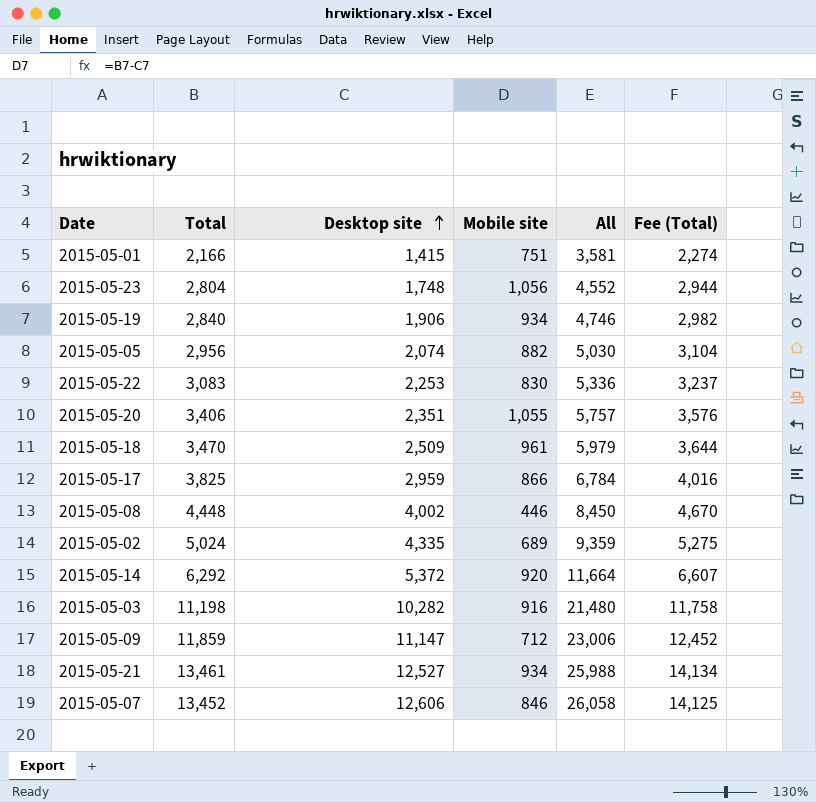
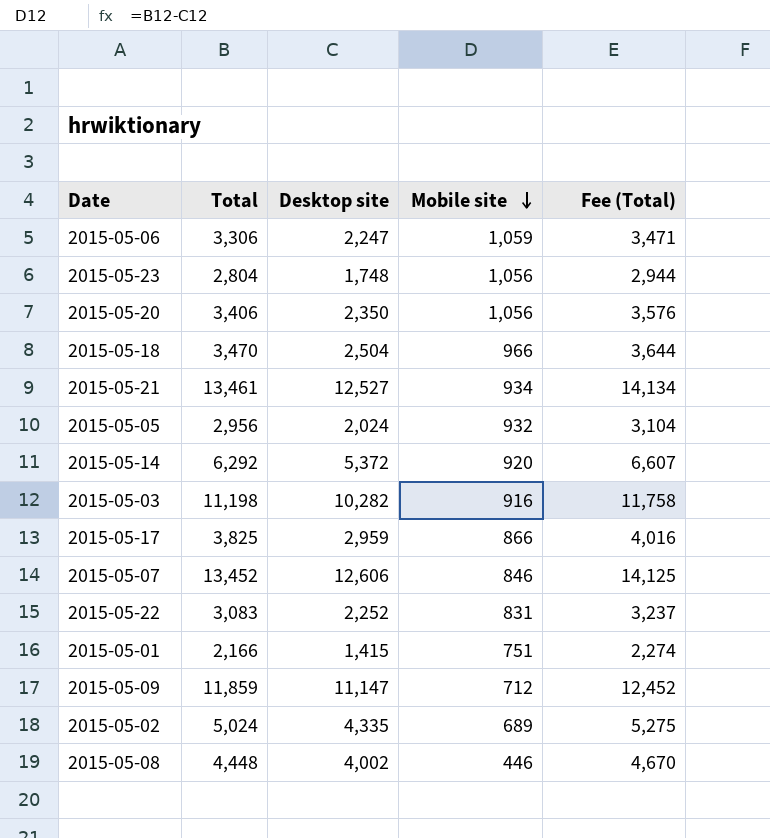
row order: Desktop site ascending -> Mobile site descending
column All | formula: [Total] + [Desktop site] -> none
row 2015-05-19: 2,840 | 1,906 | 934 | 4,746 | 2,982 -> none
row 2015-05-06: none -> 3,306 | 2,247 | 1,059 | 3,471
2015-05-20 | Desktop site: 2,351 -> 2,350
2015-05-20 | Mobile site: 1,055 -> 1,056
2015-05-18 | Desktop site: 2,509 -> 2,504
2015-05-18 | Mobile site: 961 -> 966
2015-05-05 | Desktop site: 2,074 -> 2,024
2015-05-05 | Mobile site: 882 -> 932
2015-05-22 | Desktop site: 2,253 -> 2,252
2015-05-22 | Mobile site: 830 -> 831

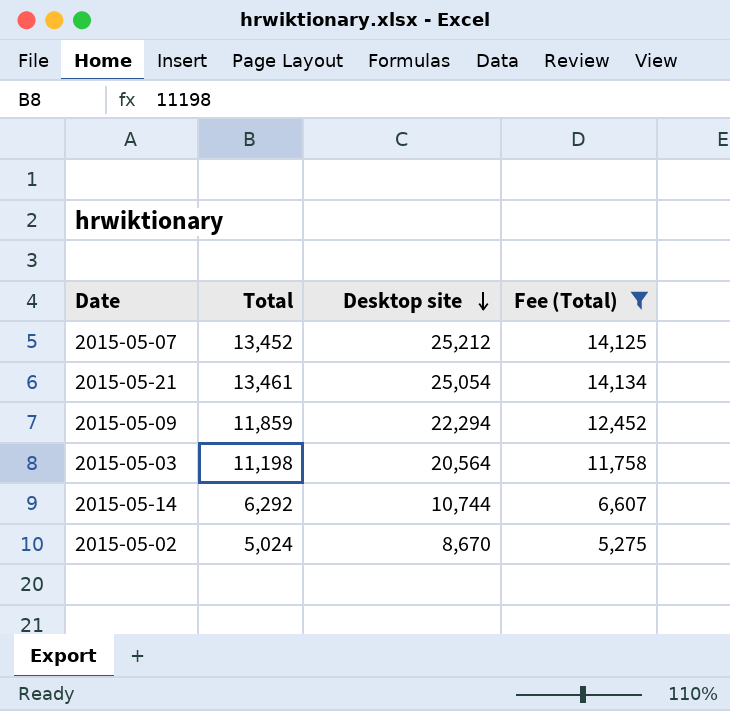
filter: none -> Fee (Total) >= 5,275
row order: Mobile site descending -> Desktop site descending
column Mobile site | formula: [Total] - [Desktop site] -> none
2015-05-07 | Desktop site: 12,606 -> 25,212
2015-05-21 | Desktop site: 12,527 -> 25,054
2015-05-09 | Desktop site: 11,147 -> 22,294
2015-05-03 | Desktop site: 10,282 -> 20,564
2015-05-14 | Desktop site: 5,372 -> 10,744
2015-05-02 | Desktop site: 4,335 -> 8,670

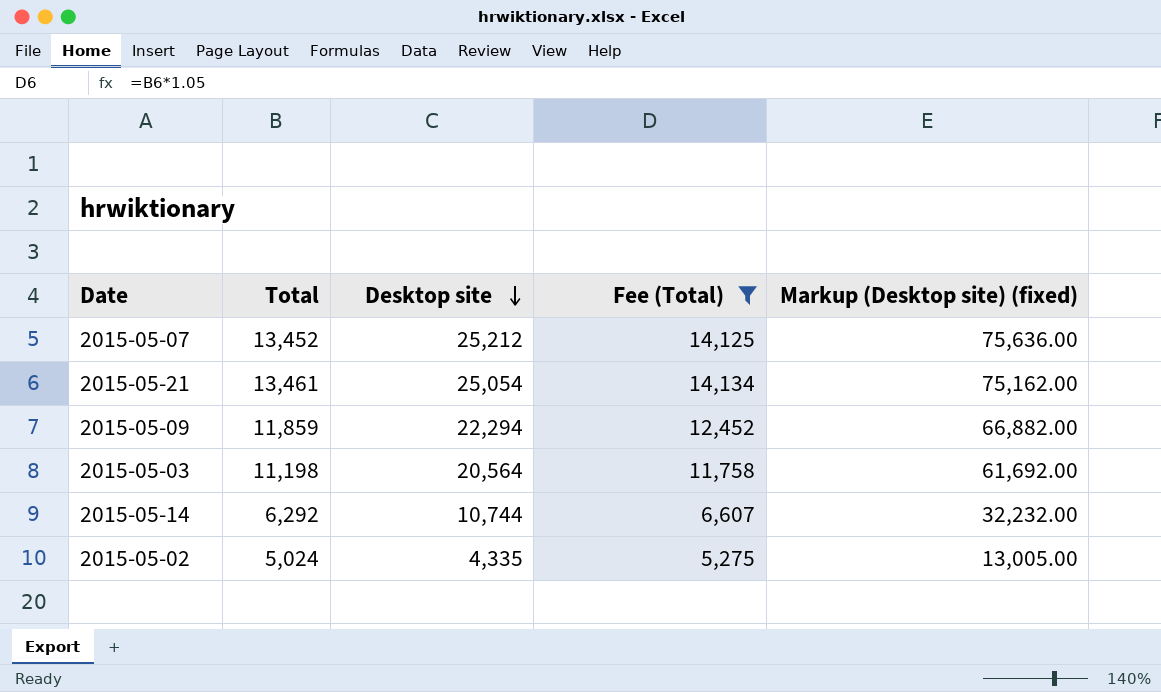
column Markup (Desktop site) (fixed) | formula: none -> [Desktop site] * 3
2015-05-02 | Desktop site: 8,670 -> 4,335

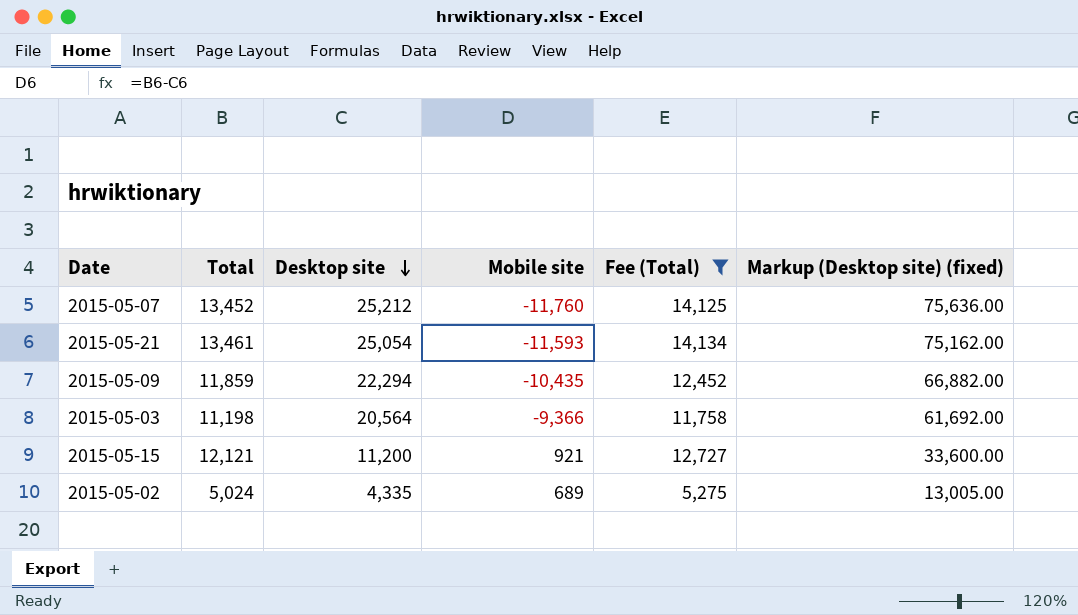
column Mobile site | formula: none -> [Total] - [Desktop site]
row 2015-05-14: 6,292 | 10,744 | 6,607 | 32,232.00 -> none
row 2015-05-15: none -> 12,121 | 11,200 | 921 | 12,727 | 33,600.00

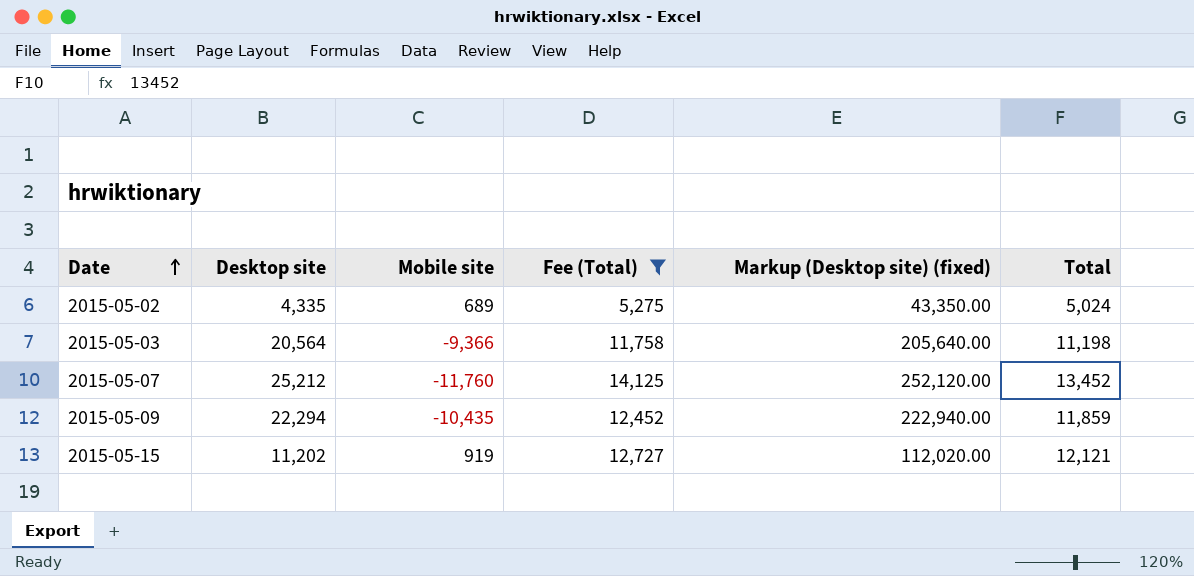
row order: Desktop site descending -> Date ascending
column Markup (Desktop site) (fixed) | formula: [Desktop site] * 3 -> [Desktop site] * 10
column Total | position: 2 -> 6
row 2015-05-21: 13,461 | 25,054 | -11,593 | 14,134 | 75,162.00 -> none
2015-05-15 | Desktop site: 11,200 -> 11,202
2015-05-15 | Mobile site: 921 -> 919

